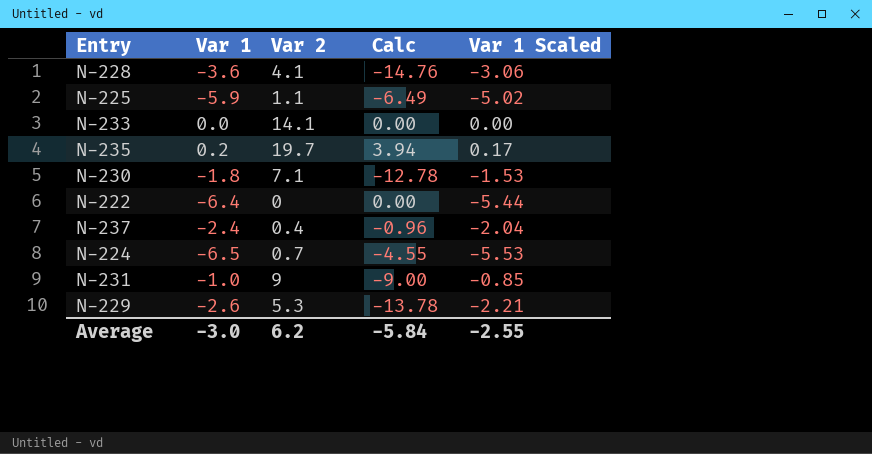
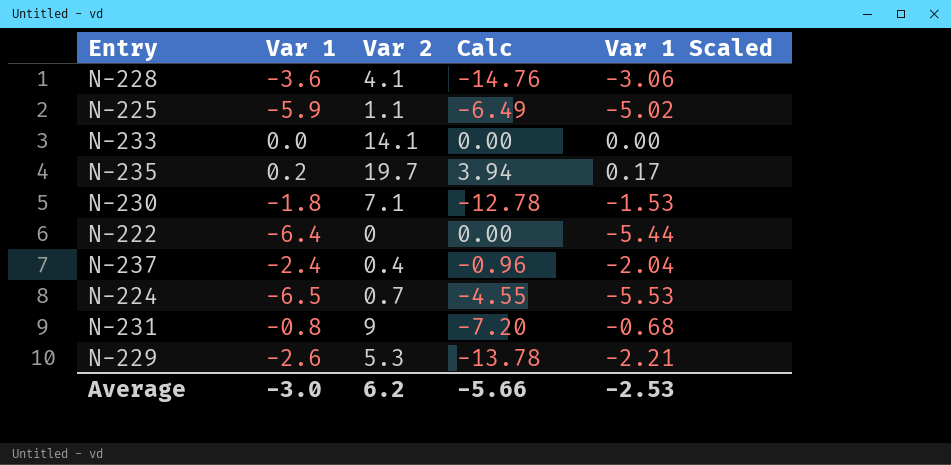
N-231 | Var 1: -1.0 -> -0.8
N-231 | Calc: -9.00 -> -7.20
N-231 | Var 1 Scaled: -0.85 -> -0.68
Average | Calc: -5.84 -> -5.66
Average | Var 1 Scaled: -2.55 -> -2.53

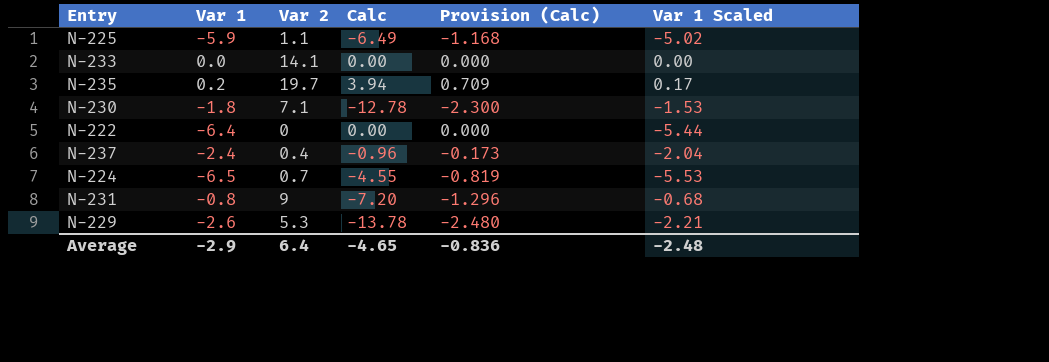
column Provision (Calc) | formula: none -> [Calc] * 0.18
row N-228: -3.6 | 4.1 | -14.76 | -3.06 -> none
Average | Var 1: -3.0 -> -2.9
Average | Var 2: 6.2 -> 6.4
Average | Calc: -5.66 -> -4.65
Average | Var 1 Scaled: -2.53 -> -2.48

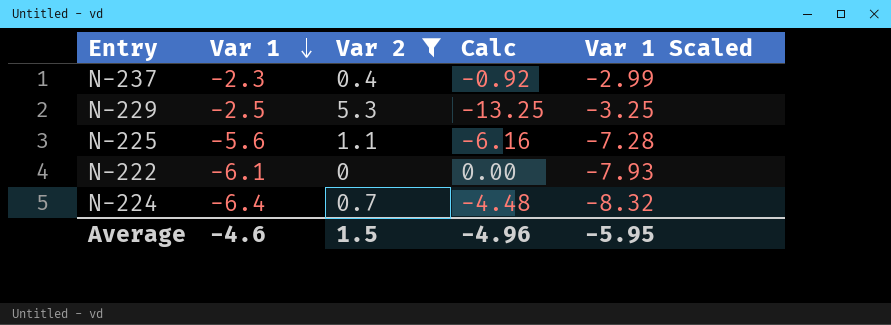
filter: none -> Var 2 <= 5.3
row order: none -> Var 1 descending
column Provision (Calc) | formula: [Calc] * 0.18 -> none
column Var 1 Scaled | formula: [Var 1] * 0.85 -> [Var 1] * 1.3
N-237 | Var 1: -2.4 -> -2.3
N-237 | Calc: -0.96 -> -0.92
N-229 | Var 1: -2.6 -> -2.5
N-229 | Calc: -13.78 -> -13.25
N-225 | Var 1: -5.9 -> -5.6
N-225 | Calc: -6.49 -> -6.16
N-222 | Var 1: -6.4 -> -6.1
N-224 | Var 1: -6.5 -> -6.4
N-224 | Calc: -4.55 -> -4.48
Average | Var 1: -2.9 -> -4.6
Average | Var 2: 6.4 -> 1.5
Average | Calc: -4.65 -> -4.96
Average | Var 1 Scaled: -2.48 -> -5.95

